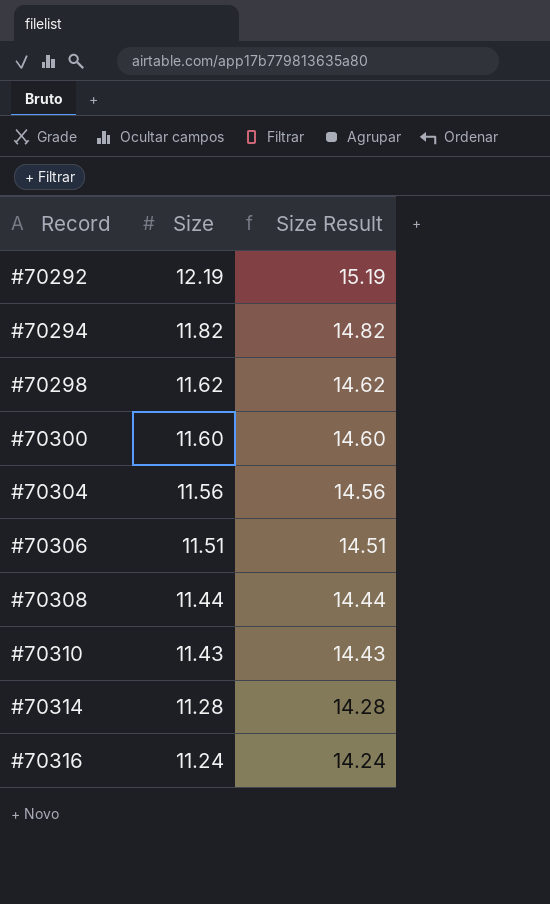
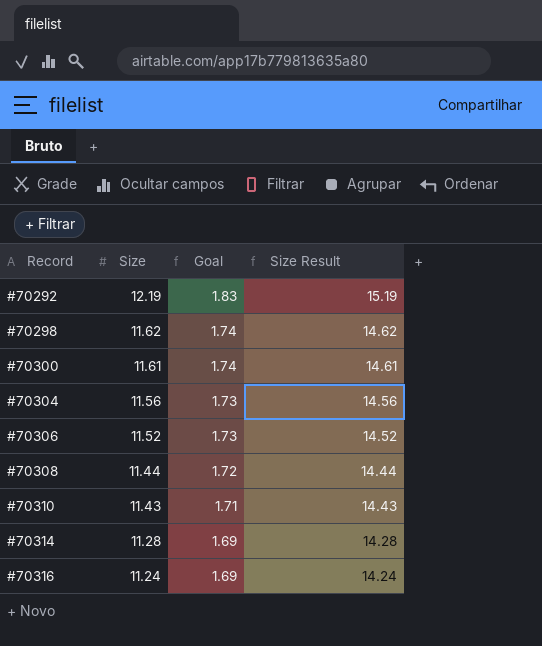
column Goal | formula: none -> [Size] * 0.15
row #70294: 11.82 | 14.82 -> none
#70300 | Size: 11.60 -> 11.61
#70300 | Size Result: 14.60 -> 14.61
#70306 | Size: 11.51 -> 11.52
#70306 | Size Result: 14.51 -> 14.52

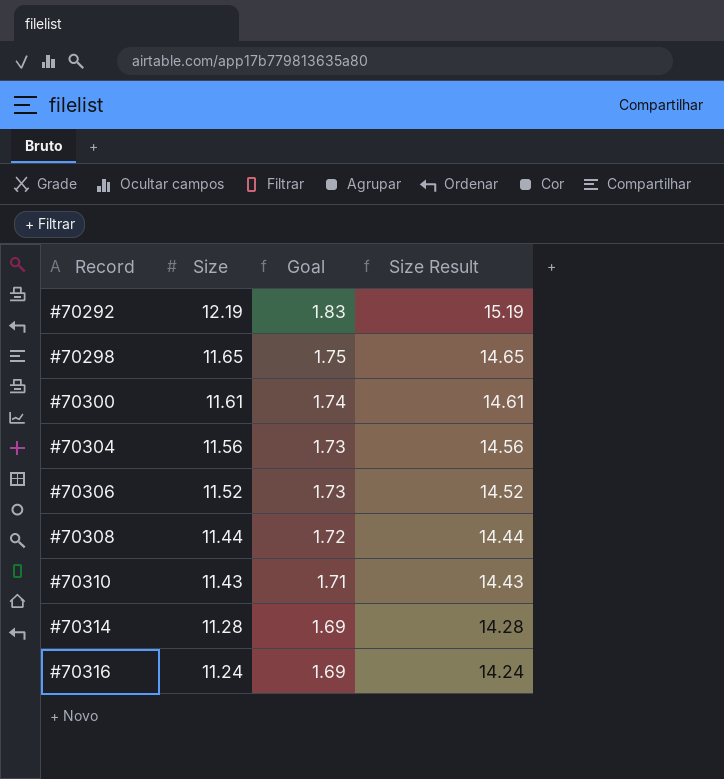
#70298 | Size: 11.62 -> 11.65
#70298 | Goal: 1.74 -> 1.75
#70298 | Size Result: 14.62 -> 14.65

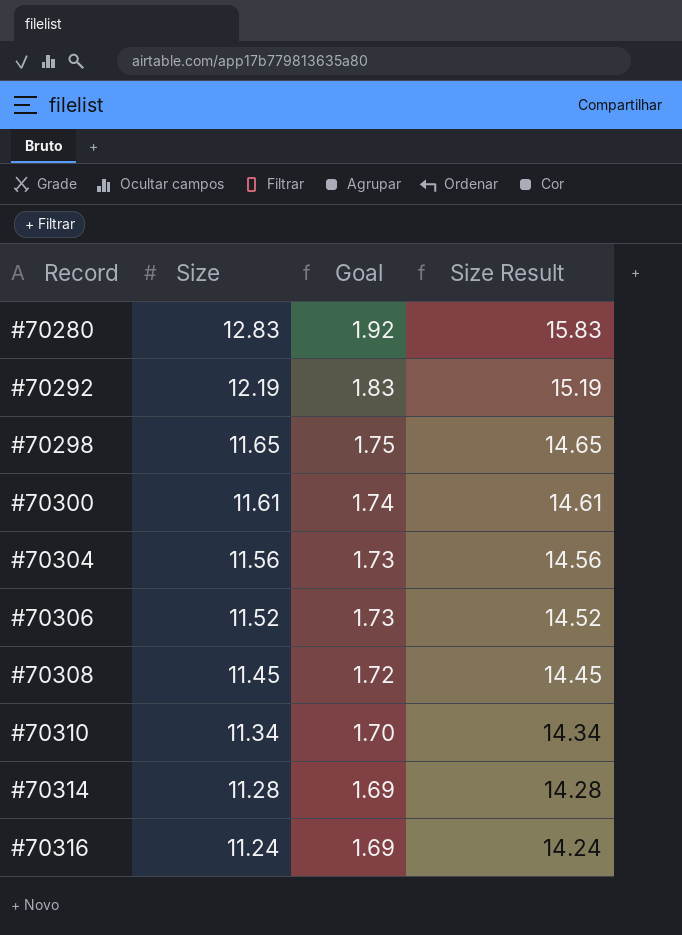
row #70280: none -> 12.83 | 1.92 | 15.83
#70308 | Size: 11.44 -> 11.45
#70308 | Size Result: 14.44 -> 14.45
#70310 | Size: 11.43 -> 11.34
#70310 | Goal: 1.71 -> 1.70
#70310 | Size Result: 14.43 -> 14.34

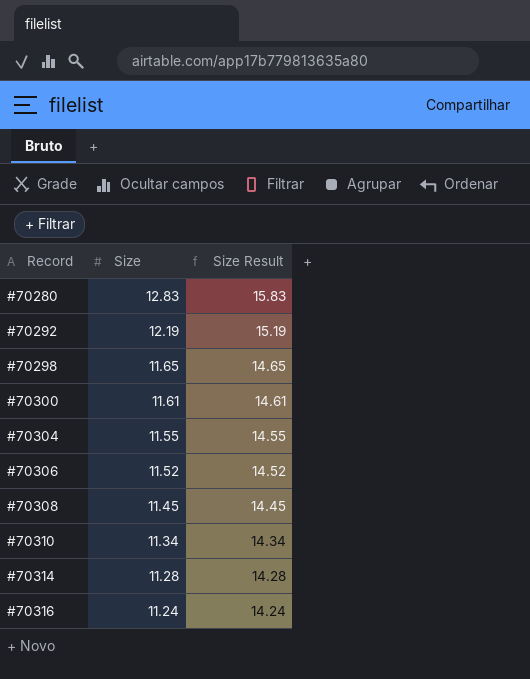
column Goal | formula: [Size] * 0.15 -> none
#70304 | Size: 11.56 -> 11.55
#70304 | Size Result: 14.56 -> 14.55

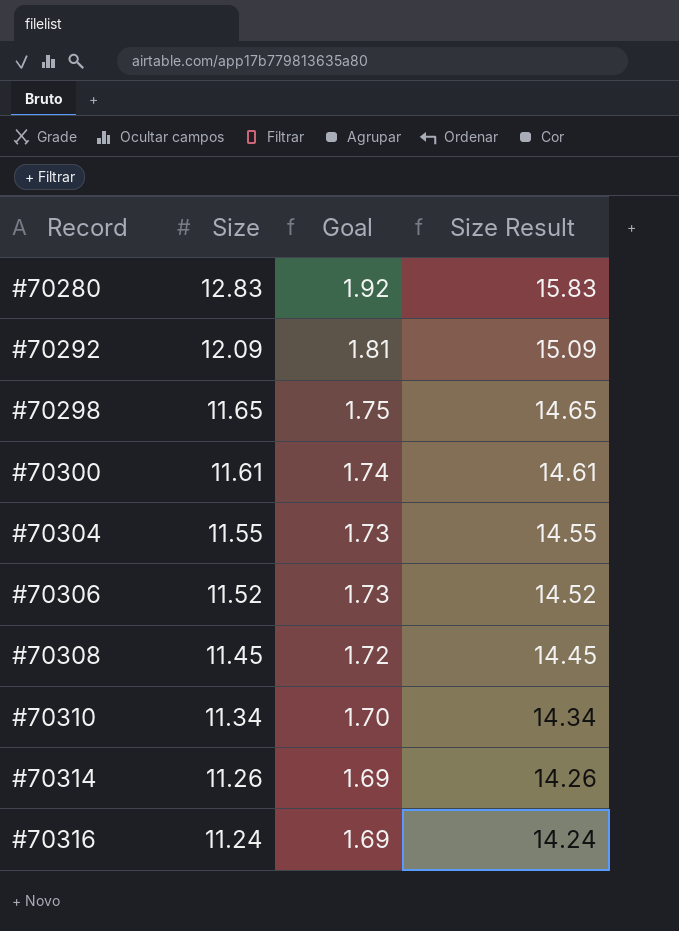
column Goal | formula: none -> [Size] * 0.15
#70292 | Size: 12.19 -> 12.09
#70292 | Size Result: 15.19 -> 15.09
#70314 | Size: 11.28 -> 11.26
#70314 | Size Result: 14.28 -> 14.26

